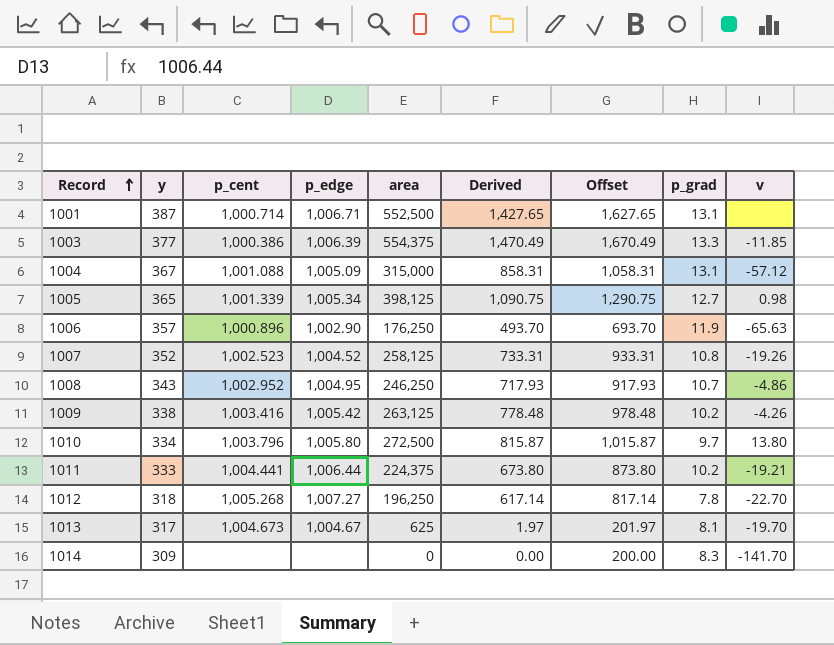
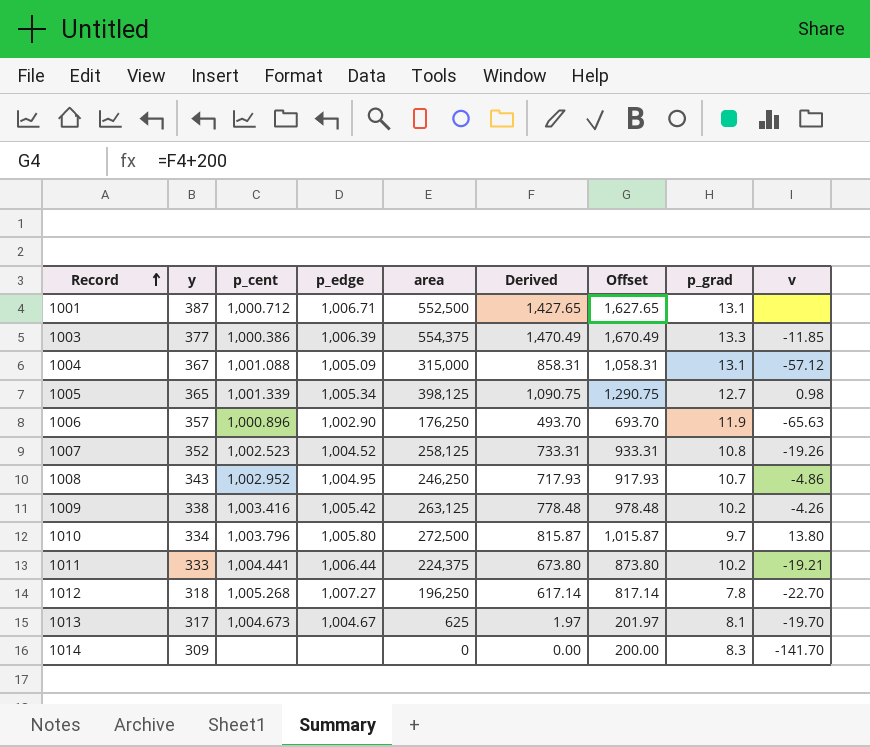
1001 | p_cent: 1,000.714 -> 1,000.712

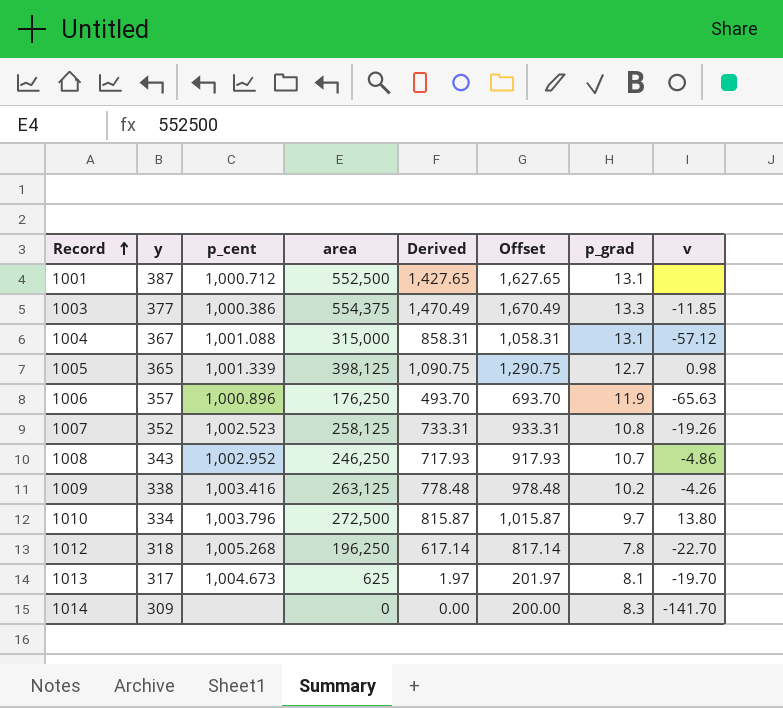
column p_edge | position: 4 -> none
row 1011: 333 | 1,004.441 | 1,006.44 | 224,375 | 673.80 | 873.80 | 10.2 | -19.21 -> none

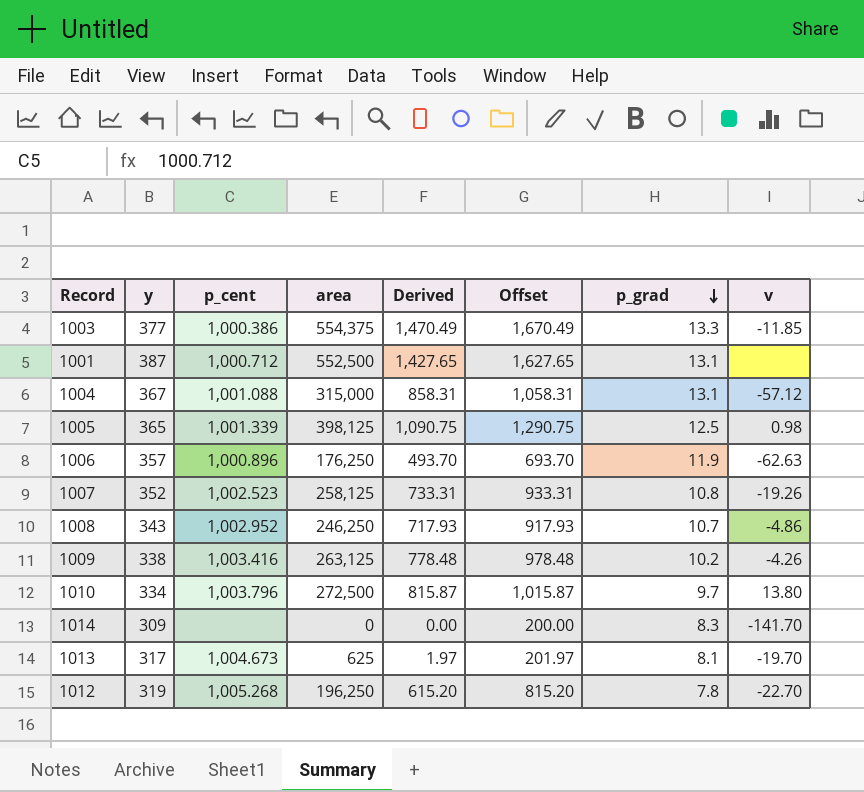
row order: Record ascending -> p_grad descending
1005 | p_grad: 12.7 -> 12.5
1006 | v: -65.63 -> -62.63
1012 | y: 318 -> 319
1012 | Derived: 617.14 -> 615.20
1012 | Offset: 817.14 -> 815.20

